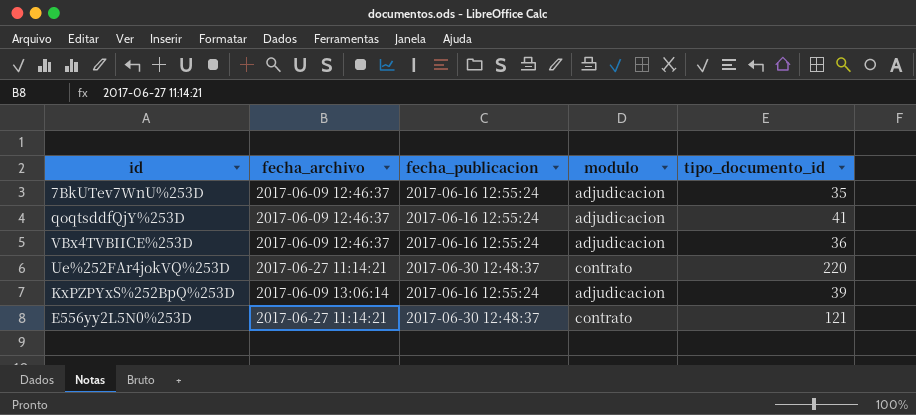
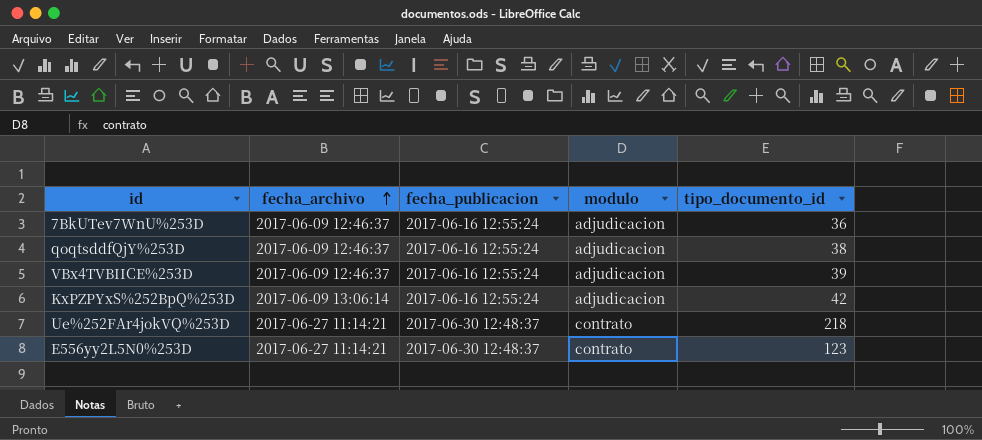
row order: none -> fecha_archivo ascending
7BkUTev7WnU%253D | tipo_documento_id: 35 -> 36
qoqtsddfQjY%253D | tipo_documento_id: 41 -> 38
VBx4TVBIICE%253D | tipo_documento_id: 36 -> 39
KxPZPYxS%252BpQ%253D | tipo_documento_id: 39 -> 42
Ue%252FAr4jokVQ%253D | tipo_documento_id: 220 -> 218
E556yy2L5N0%253D | tipo_documento_id: 121 -> 123

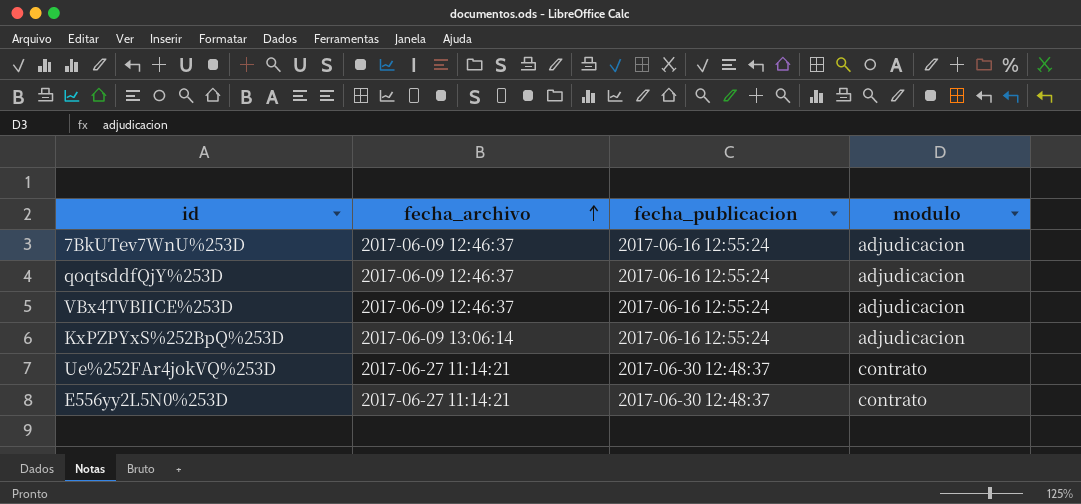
column tipo_documento_id | position: 5 -> none

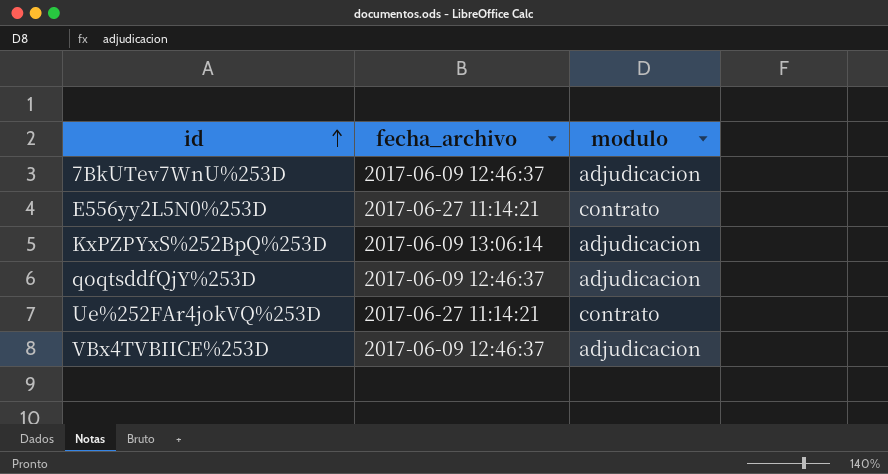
row order: fecha_archivo ascending -> id ascending
column fecha_publicacion | position: 3 -> none

